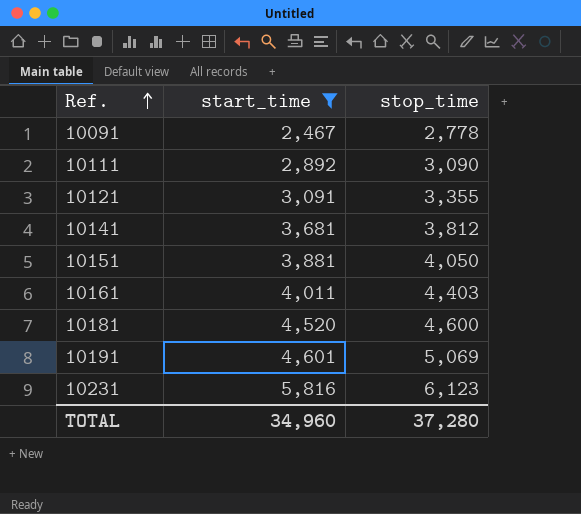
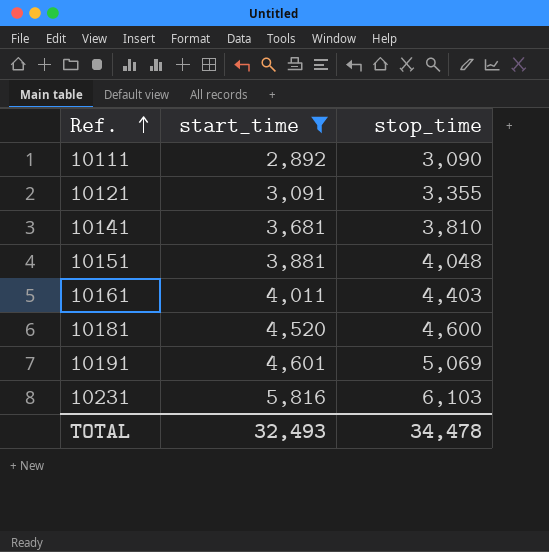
row 10091: 2,467 | 2,778 -> none
10141 | stop_time: 3,812 -> 3,810
10151 | stop_time: 4,050 -> 4,048
10231 | stop_time: 6,123 -> 6,103
TOTAL | start_time: 34,960 -> 32,493
TOTAL | stop_time: 37,280 -> 34,478

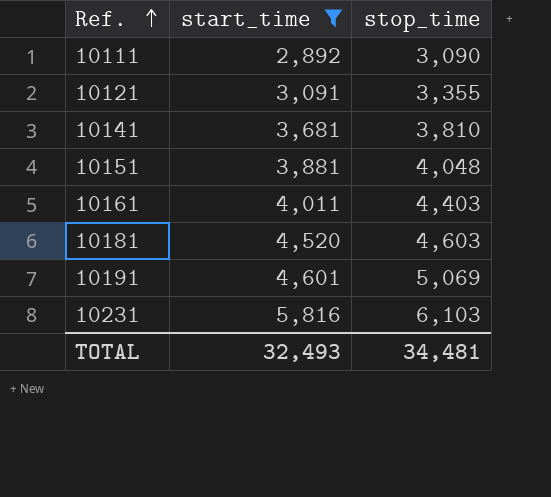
10181 | stop_time: 4,600 -> 4,603
TOTAL | stop_time: 34,478 -> 34,481

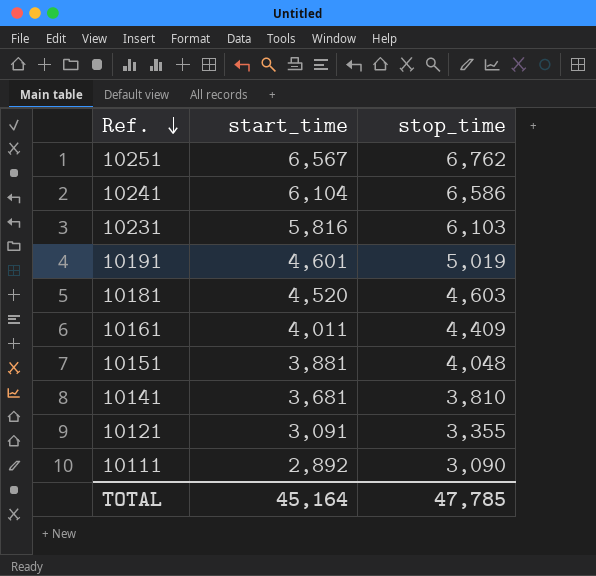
filter: start_time <= 5,816 -> none
row order: Ref. ascending -> Ref. descending
10191 | stop_time: 5,069 -> 5,019
10161 | stop_time: 4,403 -> 4,409
TOTAL | start_time: 32,493 -> 45,164
TOTAL | stop_time: 34,481 -> 47,785

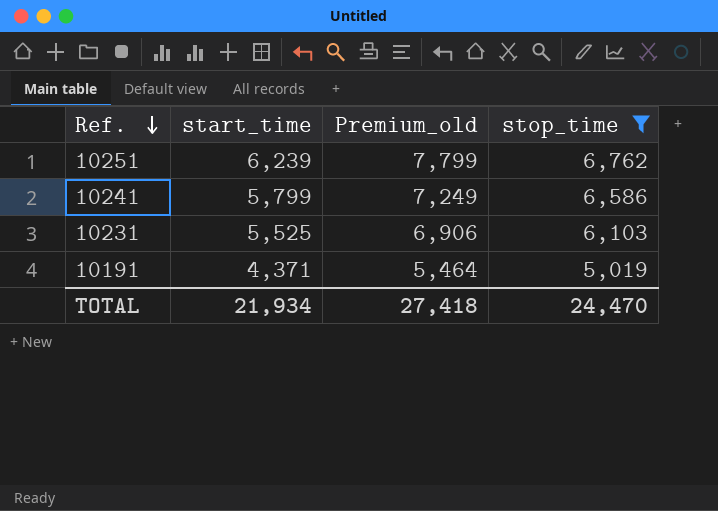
filter: none -> stop_time >= 5,019
column Premium_old | formula: none -> [start_time] * 1.25
10251 | start_time: 6,567 -> 6,239
10241 | start_time: 6,104 -> 5,799
10231 | start_time: 5,816 -> 5,525
10191 | start_time: 4,601 -> 4,371
TOTAL | start_time: 45,164 -> 21,934
TOTAL | stop_time: 47,785 -> 24,470

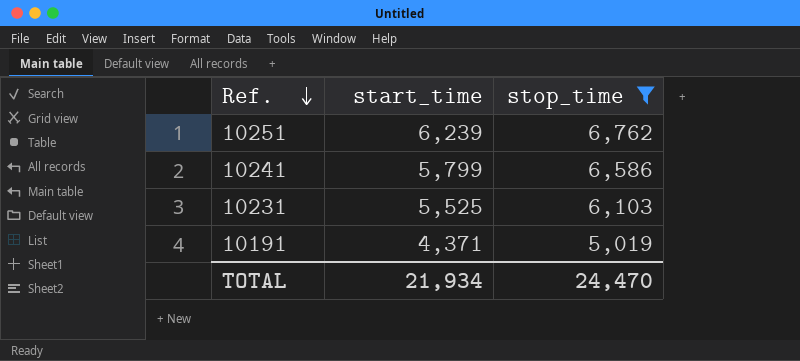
column Premium_old | formula: [start_time] * 1.25 -> none

